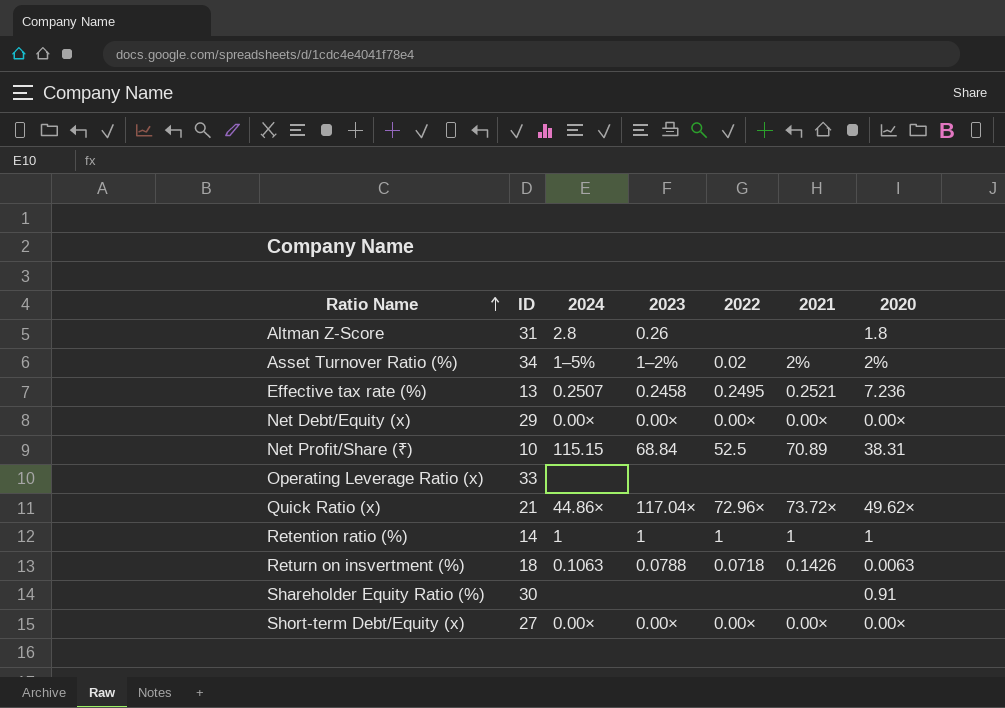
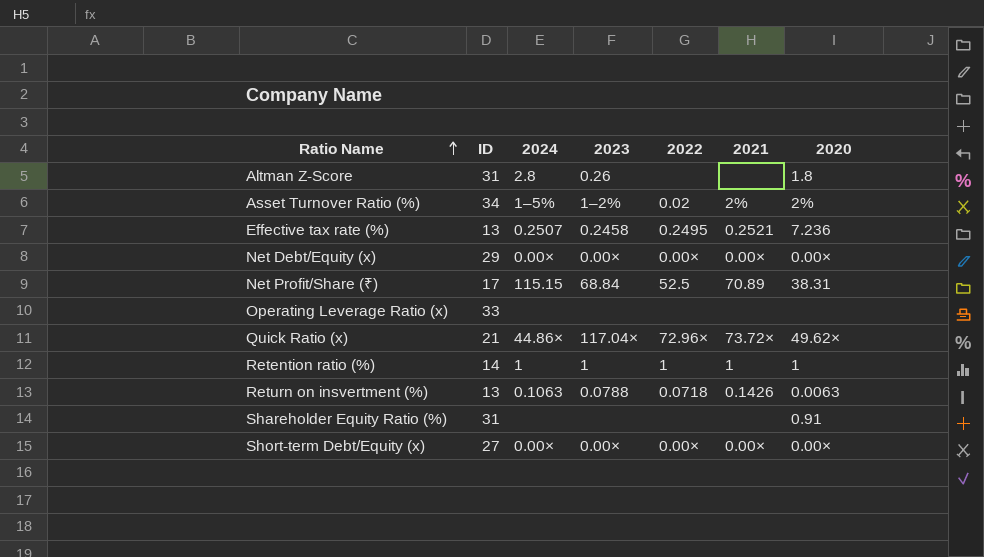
Net Profit/Share (₹) | ID: 10 -> 17
Return on insvertment (%) | ID: 18 -> 13
Shareholder Equity Ratio (%) | ID: 30 -> 31

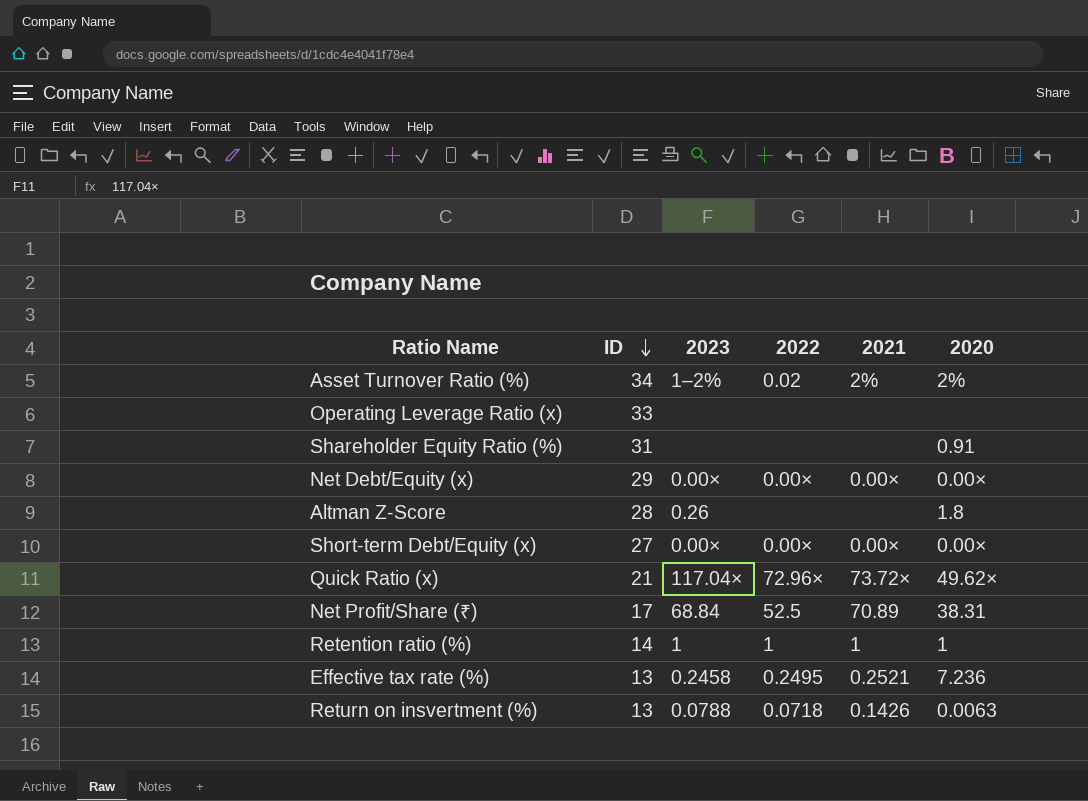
row order: Ratio Name ascending -> ID descending
column 2024 | position: 3 -> none
Altman Z-Score | ID: 31 -> 28

